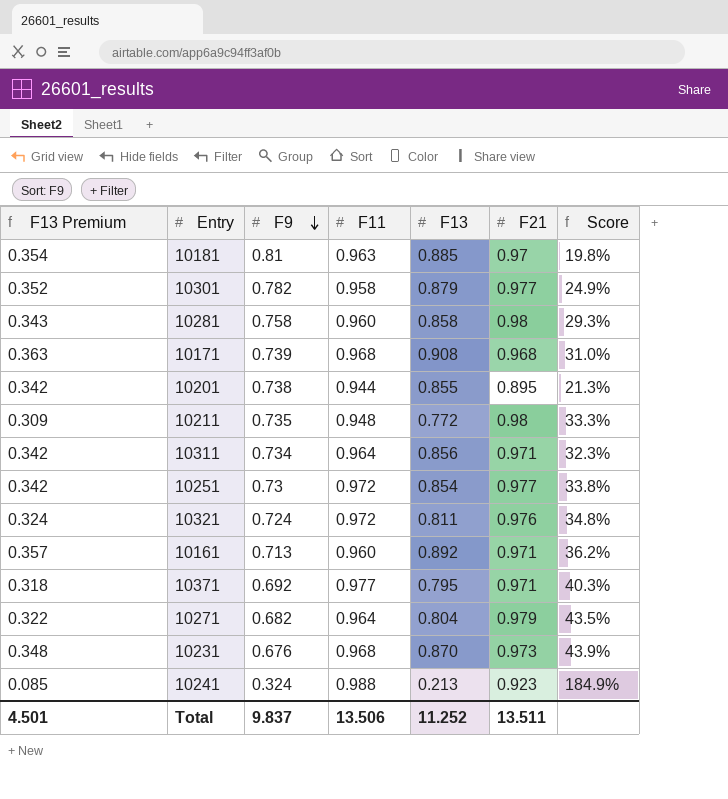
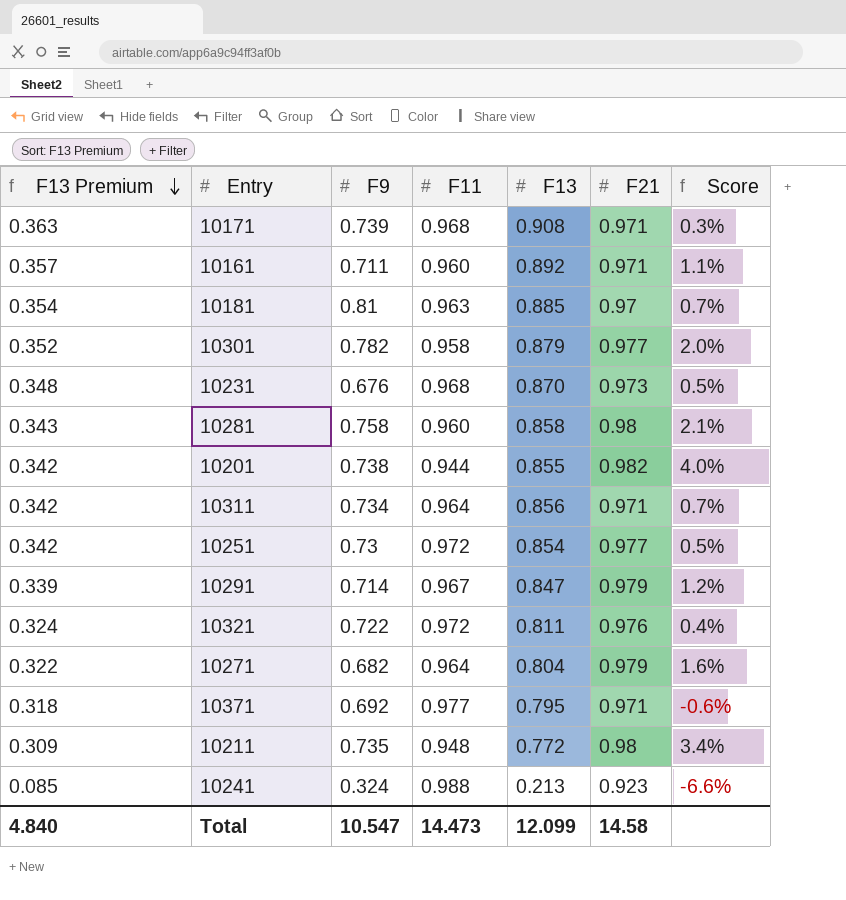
row order: F9 descending -> F13 Premium descending
column Score | formula: ([F21] - [F9]) / [F9] -> ([F21] - [F11]) / [F11]
10171 | F21: 0.968 -> 0.971
10161 | F9: 0.713 -> 0.711
10201 | F21: 0.895 -> 0.982
row 10291: none -> 0.339 | 0.714 | 0.967 | 0.847 | 0.979 | 1.2%
10321 | F9: 0.724 -> 0.722
Total | F13 Premium: 4.501 -> 4.840
Total | F9: 9.837 -> 10.547
Total | F11: 13.506 -> 14.473
Total | F13: 11.252 -> 12.099
Total | F21: 13.511 -> 14.58

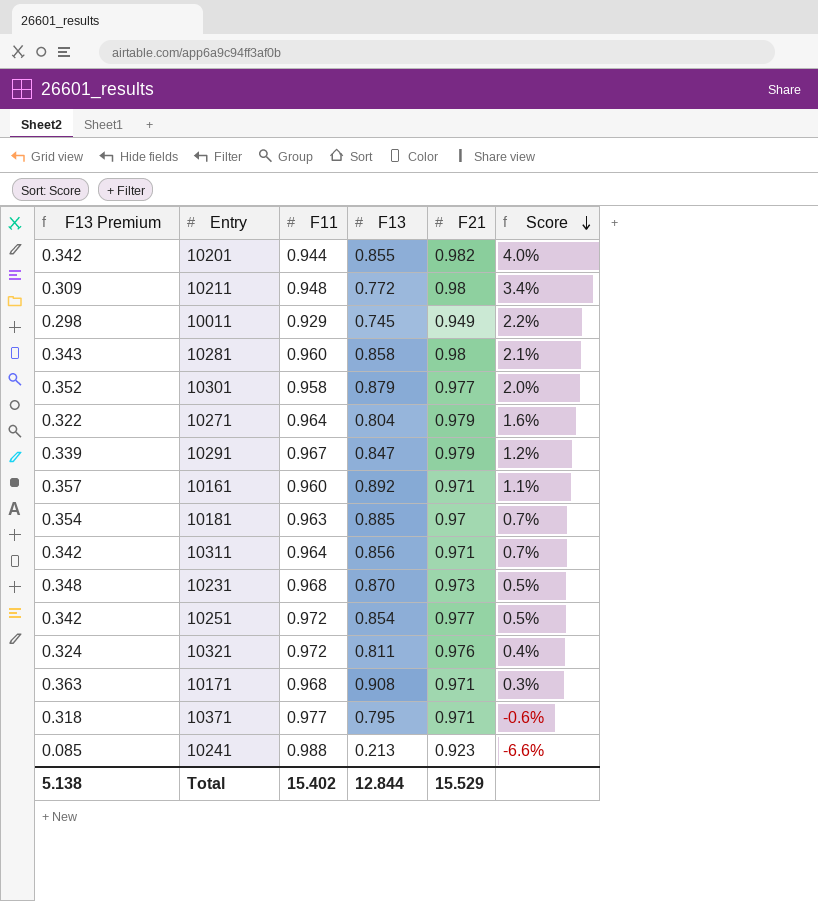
row order: F13 Premium descending -> Score descending
column F9 | position: 3 -> none
row 10011: none -> 0.298 | 0.929 | 0.745 | 0.949 | 2.2%
Total | F13 Premium: 4.840 -> 5.138
Total | F11: 14.473 -> 15.402
Total | F13: 12.099 -> 12.844
Total | F21: 14.58 -> 15.529

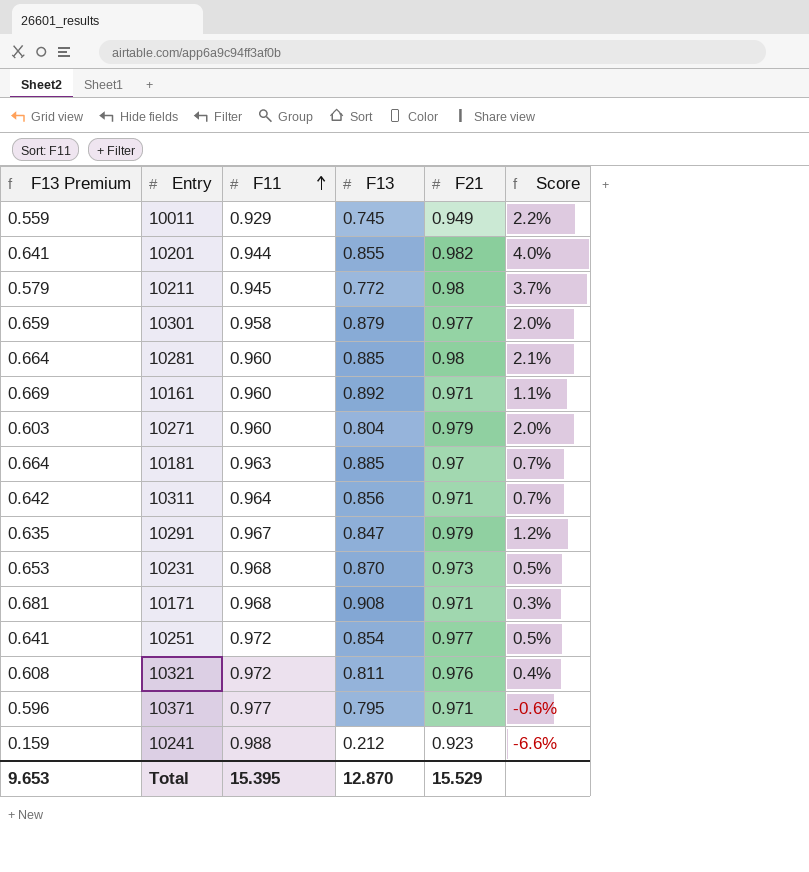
row order: Score descending -> F11 ascending
column F13 Premium | formula: [F13] * 0.4 -> [F13] * 0.75
10211 | F11: 0.948 -> 0.945
10211 | Score: 3.4% -> 3.7%
10281 | F13: 0.858 -> 0.885
10271 | F11: 0.964 -> 0.960
10271 | Score: 1.6% -> 2.0%
10241 | F13: 0.213 -> 0.212
Total | F13 Premium: 5.138 -> 9.653
Total | F11: 15.402 -> 15.395
Total | F13: 12.844 -> 12.870

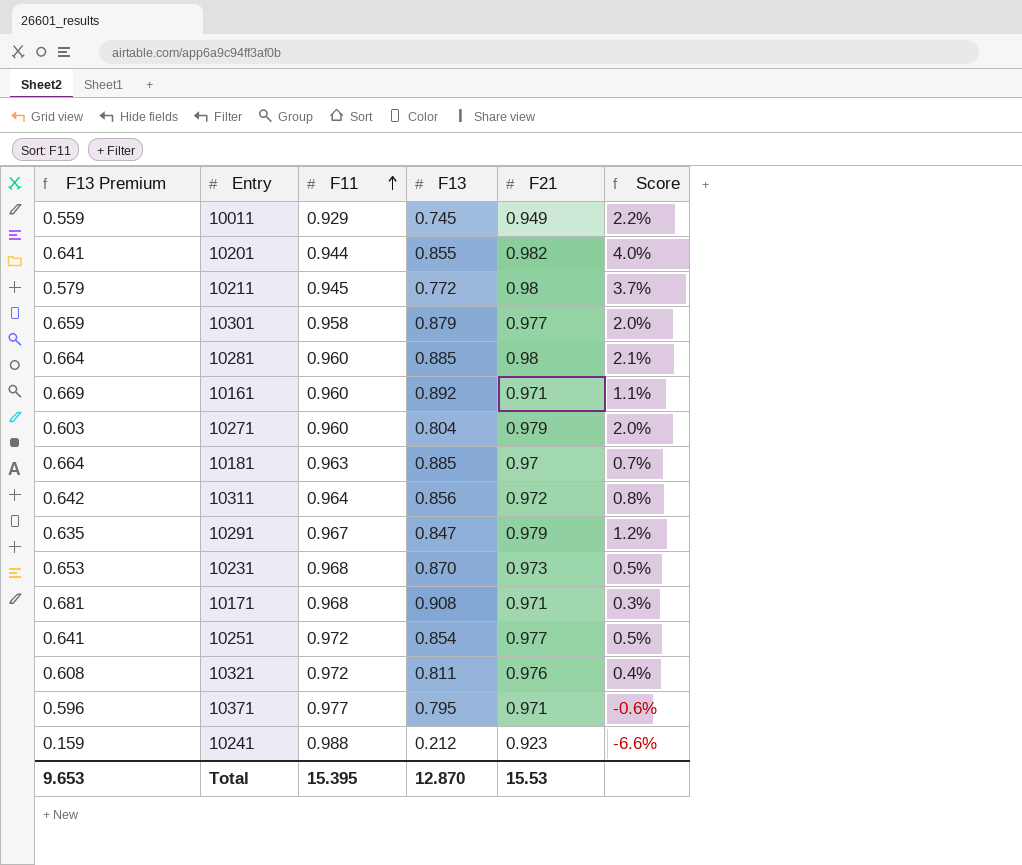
10311 | F21: 0.971 -> 0.972
10311 | Score: 0.7% -> 0.8%
Total | F21: 15.529 -> 15.53

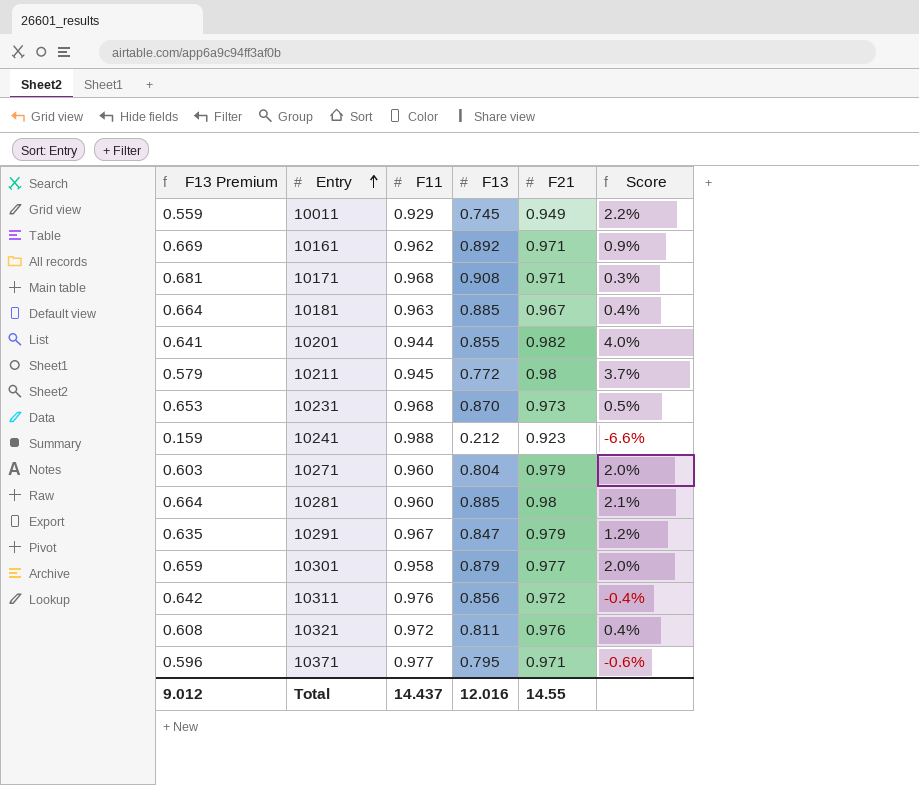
row order: F11 ascending -> Entry ascending
row 10251: 0.641 | 0.972 | 0.854 | 0.977 | 0.5% -> none
10161 | F11: 0.960 -> 0.962
10161 | Score: 1.1% -> 0.9%
10181 | F21: 0.97 -> 0.967
10181 | Score: 0.7% -> 0.4%
10311 | F11: 0.964 -> 0.976
10311 | Score: 0.8% -> -0.4%
Total | F13 Premium: 9.653 -> 9.012
Total | F11: 15.395 -> 14.437
Total | F13: 12.870 -> 12.016
Total | F21: 15.53 -> 14.55

